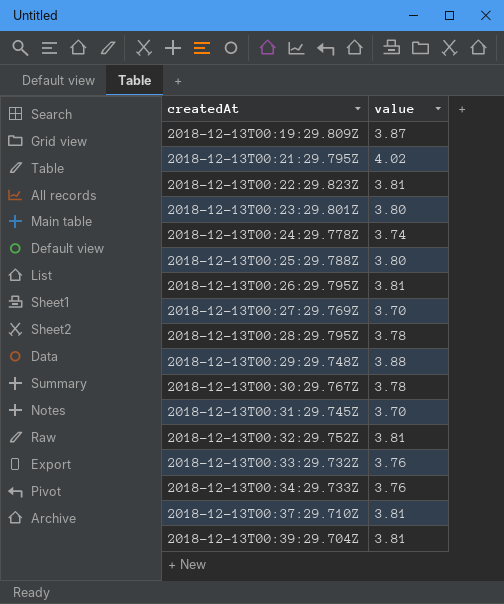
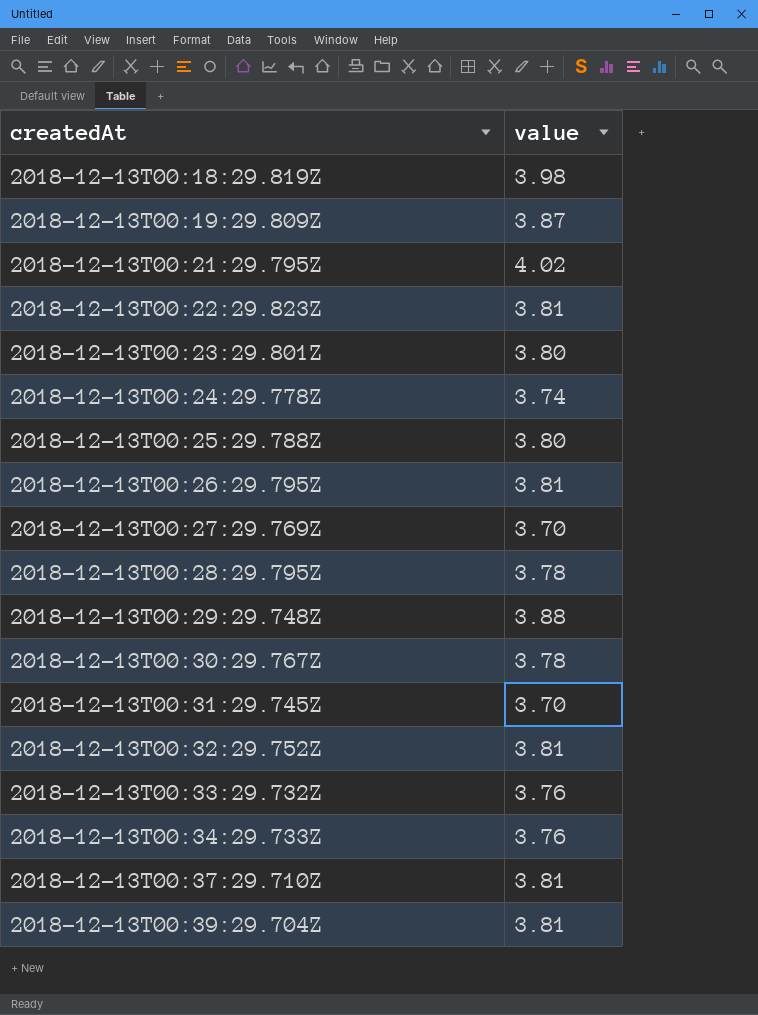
row 2018-12-13T00:18:29.819Z: none -> 3.98

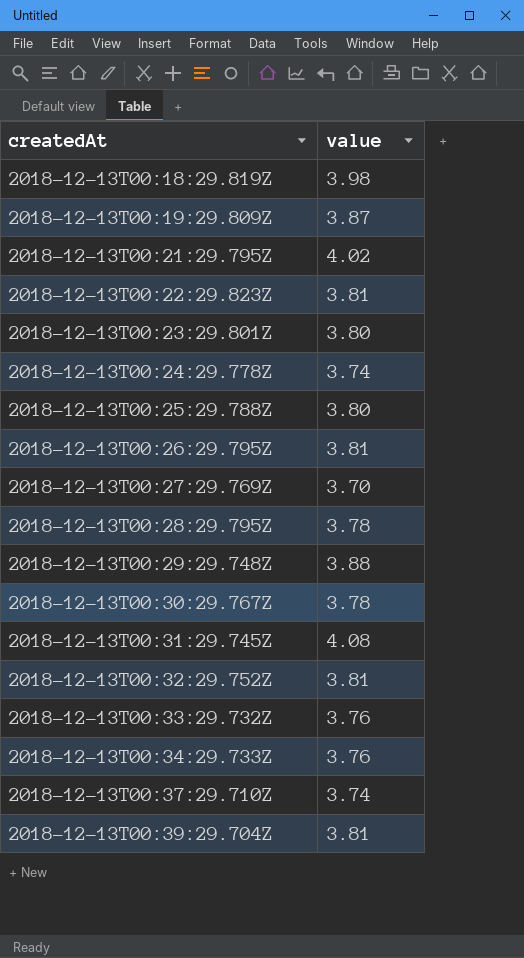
2018-12-13T00:31:29.745Z | value: 3.70 -> 4.08
2018-12-13T00:37:29.710Z | value: 3.81 -> 3.74

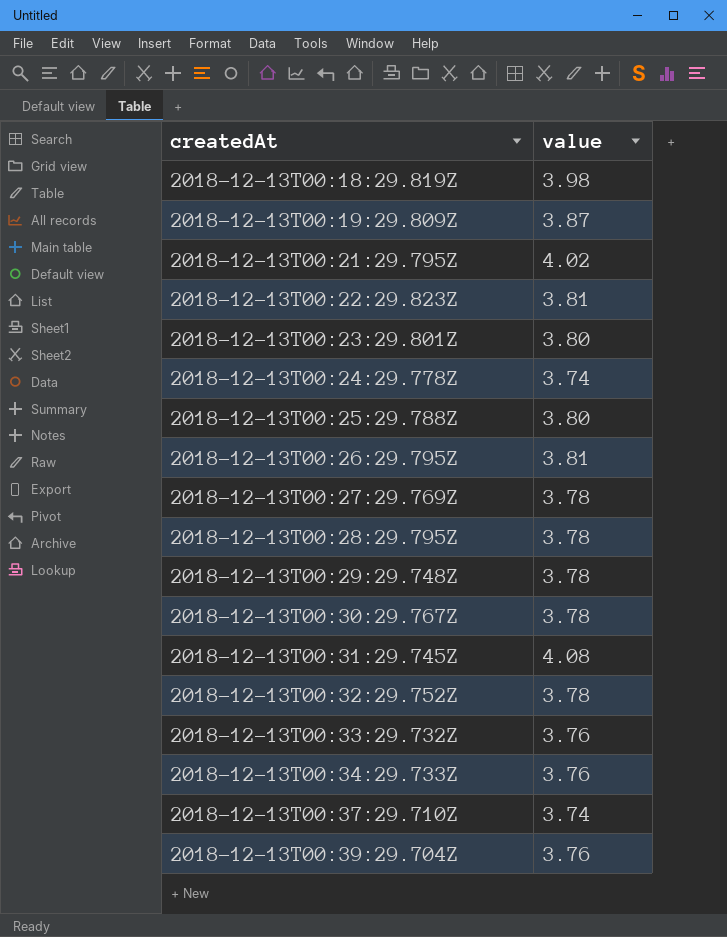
2018-12-13T00:27:29.769Z | value: 3.70 -> 3.78
2018-12-13T00:29:29.748Z | value: 3.88 -> 3.78
2018-12-13T00:32:29.752Z | value: 3.81 -> 3.78
2018-12-13T00:39:29.704Z | value: 3.81 -> 3.76

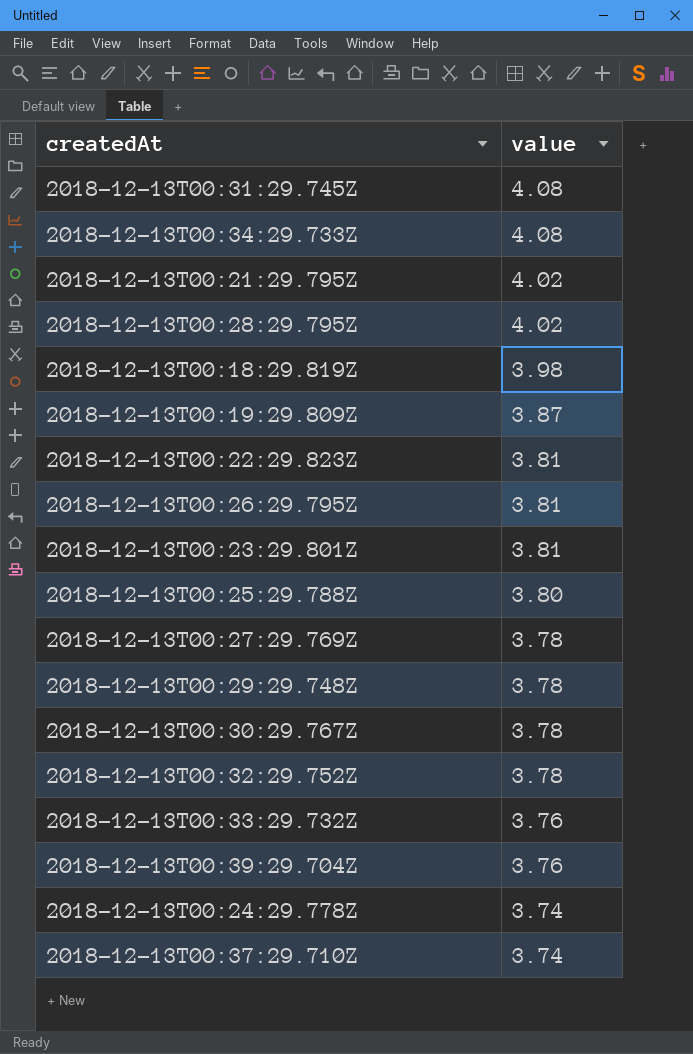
row order: createdAt ascending -> value descending
2018-12-13T00:34:29.733Z | value: 3.76 -> 4.08
2018-12-13T00:28:29.795Z | value: 3.78 -> 4.02
2018-12-13T00:23:29.801Z | value: 3.80 -> 3.81

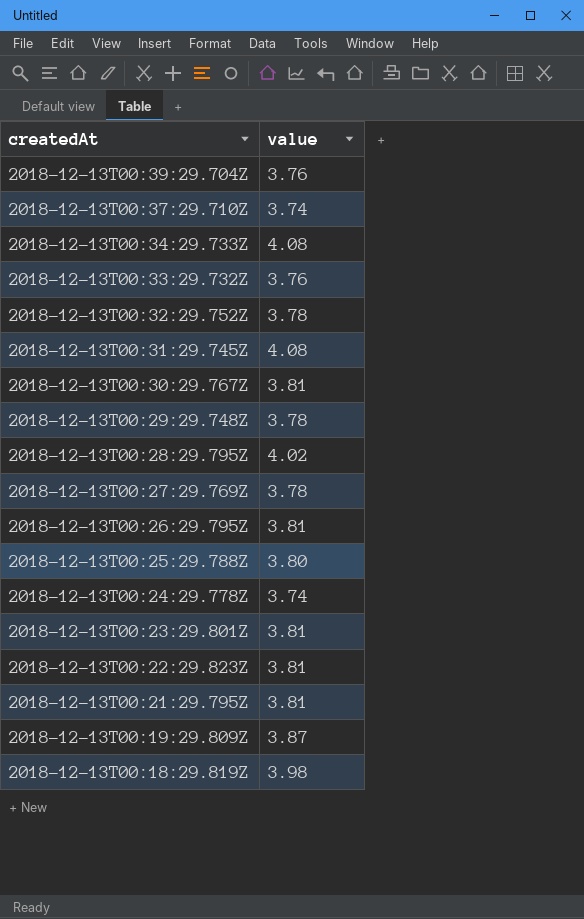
row order: value descending -> createdAt descending
2018-12-13T00:30:29.767Z | value: 3.78 -> 3.81
2018-12-13T00:21:29.795Z | value: 4.02 -> 3.81

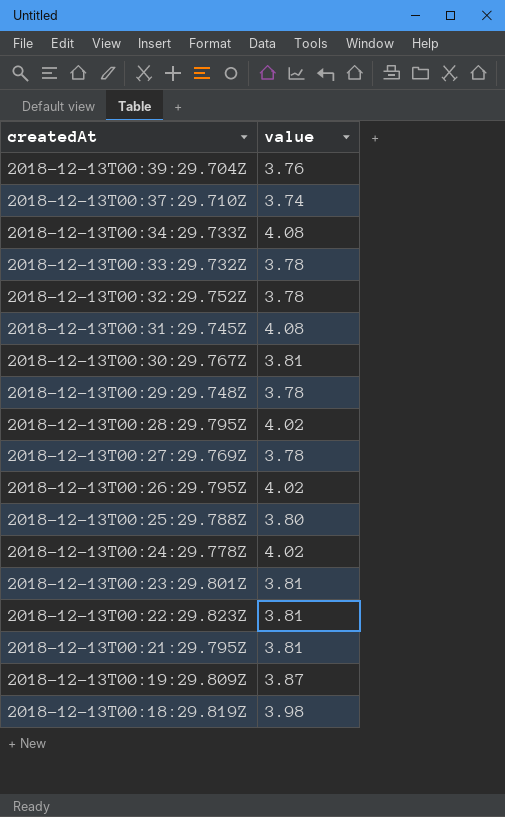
2018-12-13T00:33:29.732Z | value: 3.76 -> 3.78
2018-12-13T00:26:29.795Z | value: 3.81 -> 4.02
2018-12-13T00:24:29.778Z | value: 3.74 -> 4.02

